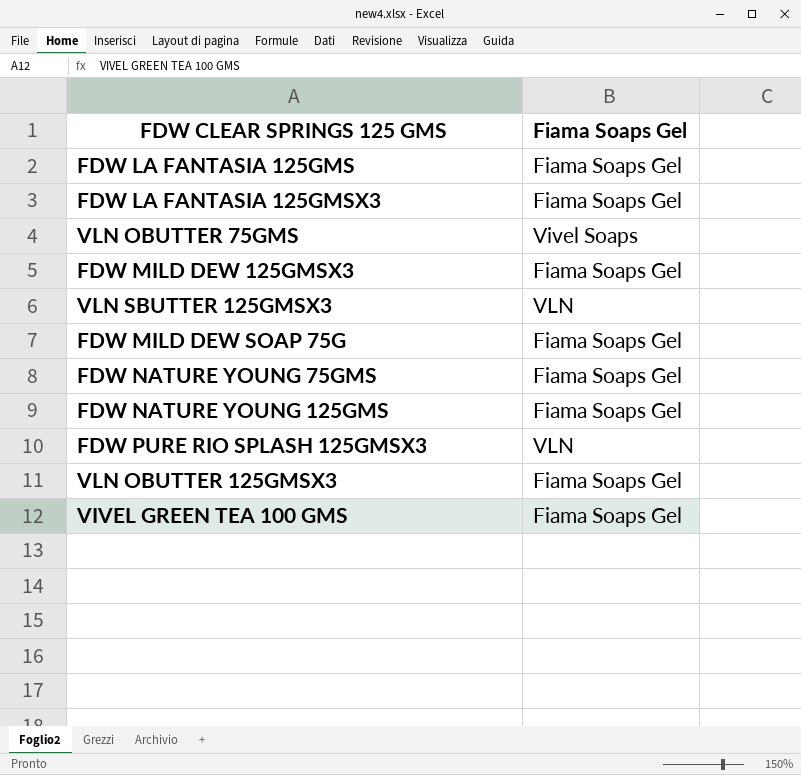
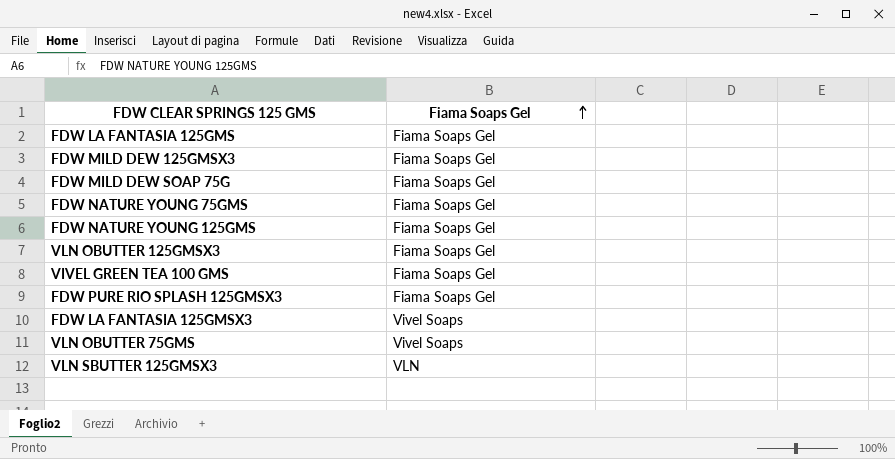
row order: none -> Fiama Soaps Gel ascending
FDW PURE RIO SPLASH 125GMSX3 | Fiama Soaps Gel: VLN -> Fiama Soaps Gel
FDW LA FANTASIA 125GMSX3 | Fiama Soaps Gel: Fiama Soaps Gel -> Vivel Soaps

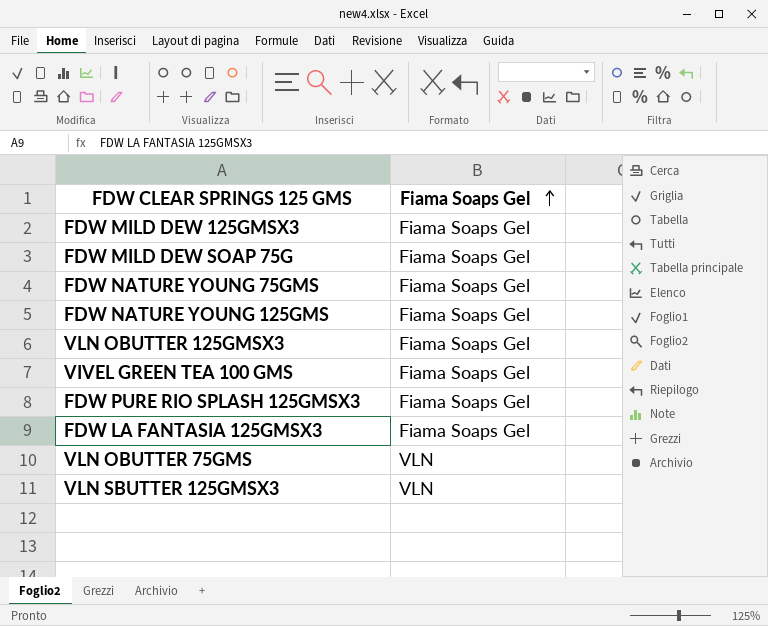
row FDW LA FANTASIA 125GMS: Fiama Soaps Gel -> none
FDW LA FANTASIA 125GMSX3 | Fiama Soaps Gel: Vivel Soaps -> Fiama Soaps Gel
VLN OBUTTER 75GMS | Fiama Soaps Gel: Vivel Soaps -> VLN

